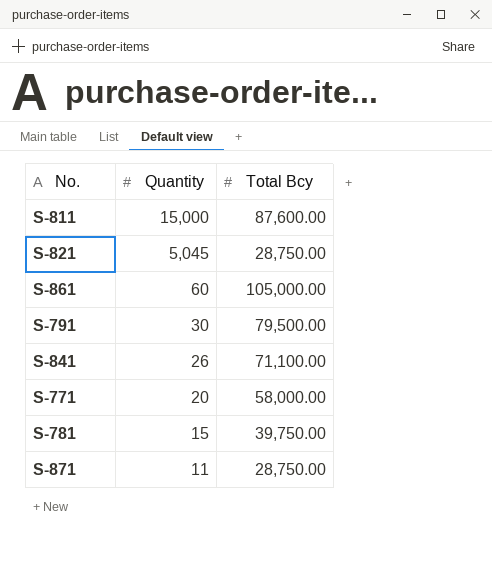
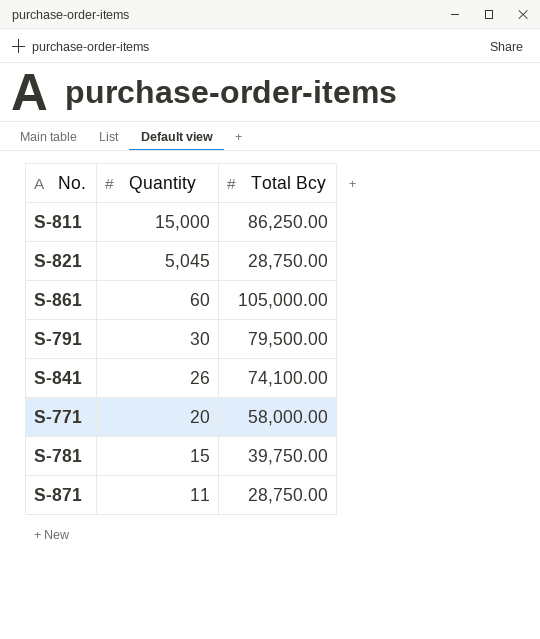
S-811 | Total Bcy: 87,600.00 -> 86,250.00
S-841 | Total Bcy: 71,100.00 -> 74,100.00

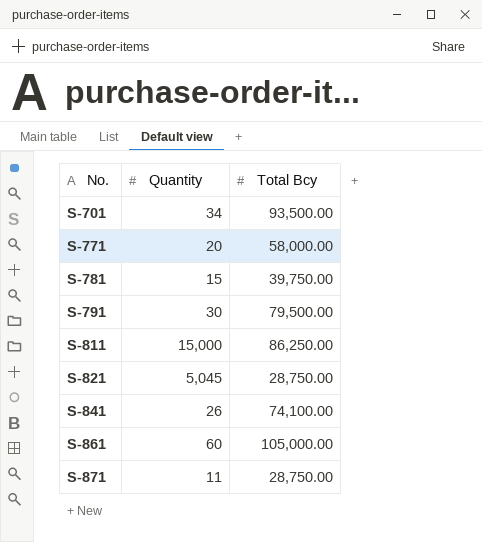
row order: Quantity descending -> No. ascending
row S-701: none -> 34 | 93,500.00

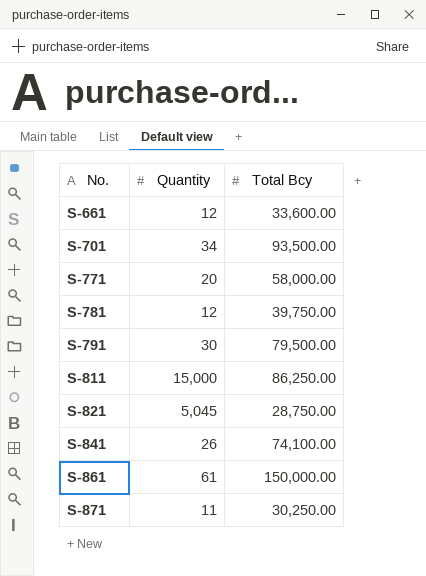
row S-661: none -> 12 | 33,600.00
S-781 | Quantity: 15 -> 12
S-861 | Quantity: 60 -> 61
S-861 | Total Bcy: 105,000.00 -> 150,000.00
S-871 | Total Bcy: 28,750.00 -> 30,250.00

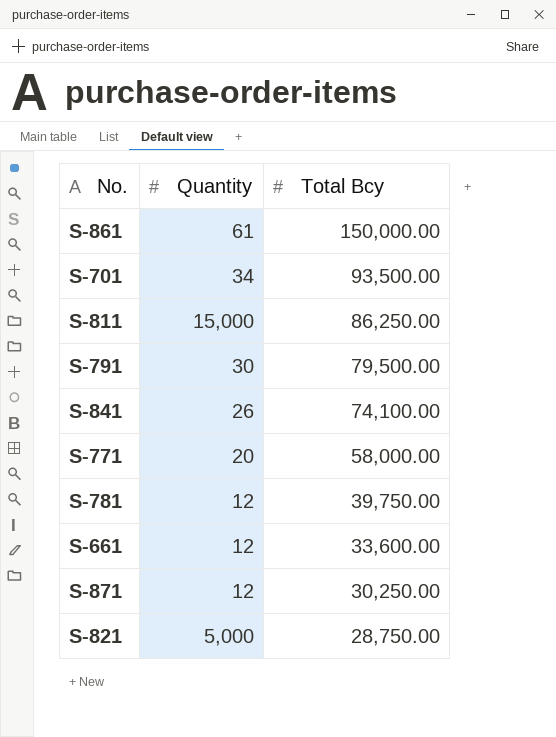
row order: No. ascending -> Total Bcy descending
S-871 | Quantity: 11 -> 12
S-821 | Quantity: 5,045 -> 5,000

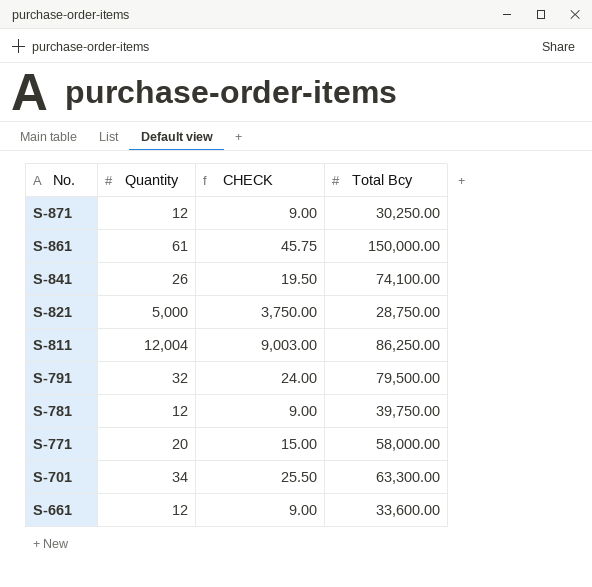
row order: Total Bcy descending -> No. descending
column CHECK | formula: none -> [Quantity] * 0.75
S-811 | Quantity: 15,000 -> 12,004
S-791 | Quantity: 30 -> 32
S-701 | Total Bcy: 93,500.00 -> 63,300.00

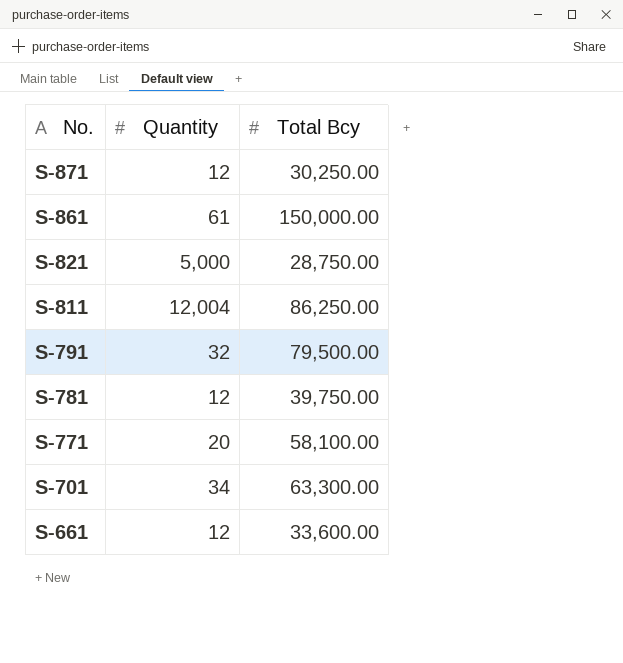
column CHECK | formula: [Quantity] * 0.75 -> none
row S-841: 26 | 19.50 | 74,100.00 -> none
S-771 | Total Bcy: 58,000.00 -> 58,100.00

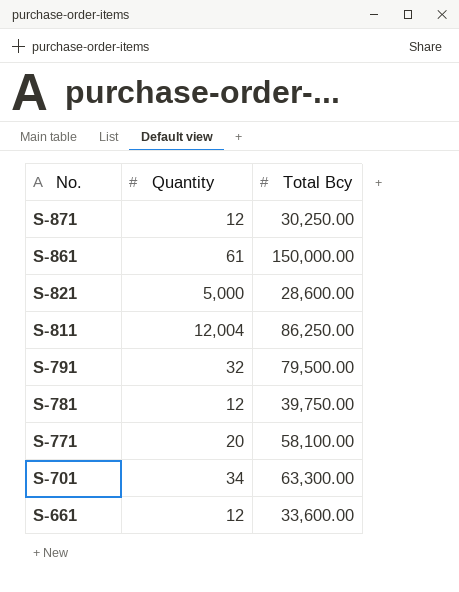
S-821 | Total Bcy: 28,750.00 -> 28,600.00

